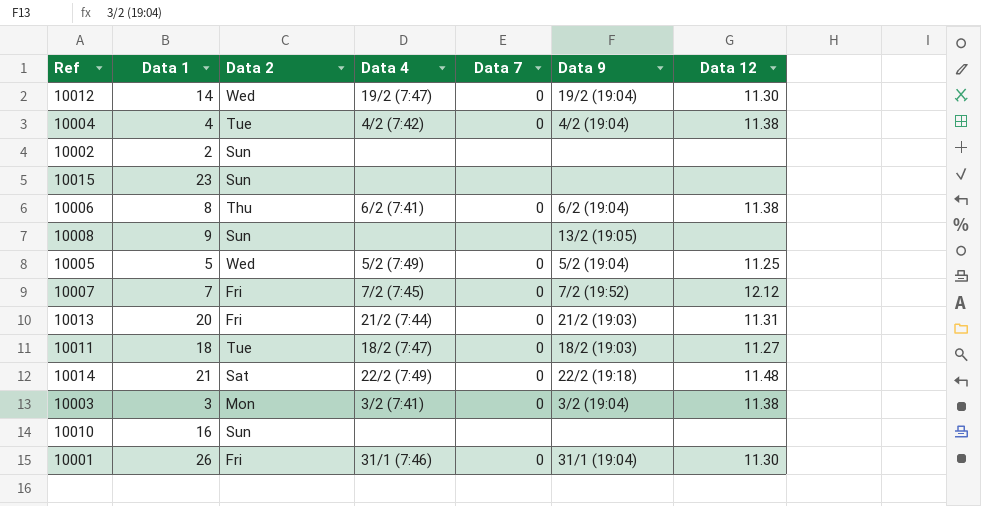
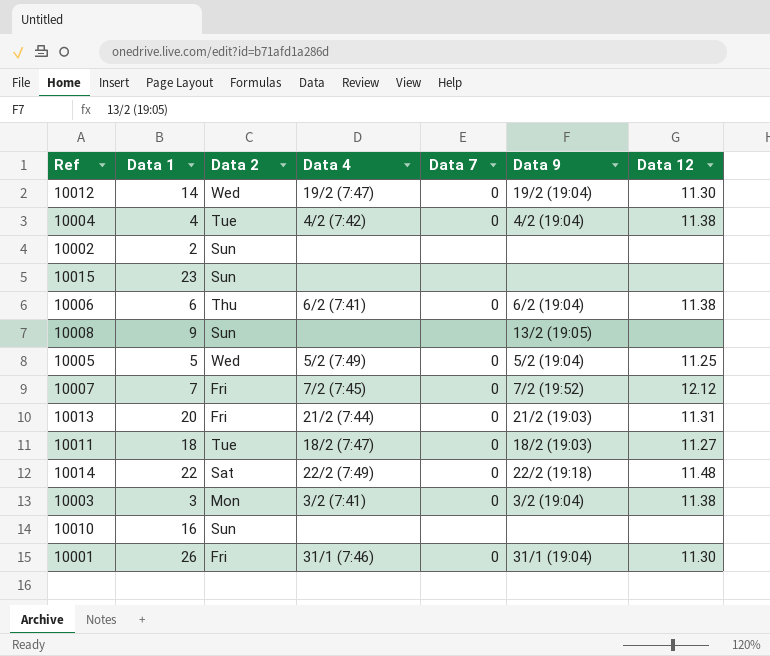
10006 | Data 1: 8 -> 6
10014 | Data 1: 21 -> 22

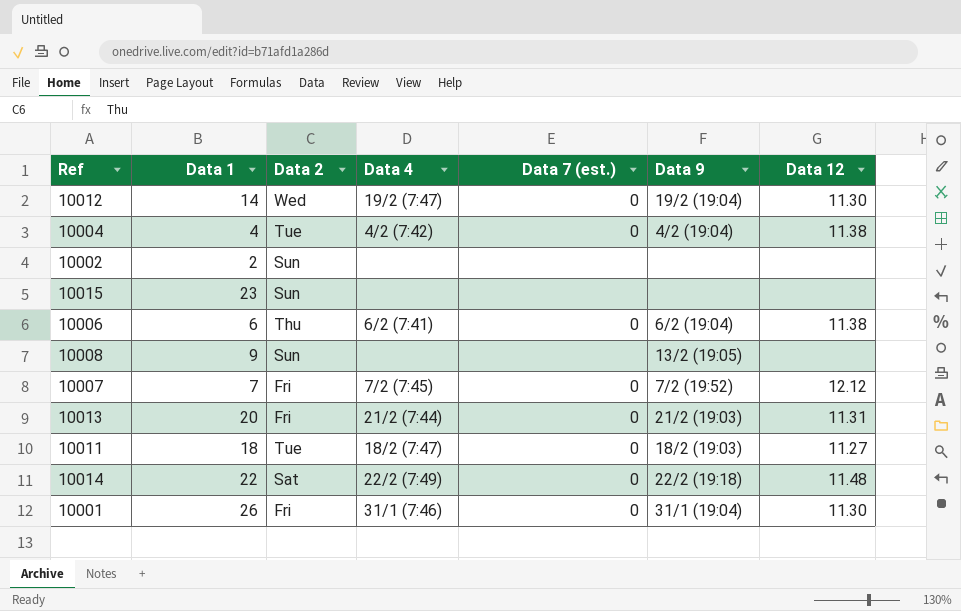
column name: Data 7 -> Data 7 (est.)
row 10005: 5 | Wed | 5/2 (7:49) | 0 | 5/2 (19:04) | 11.25 -> none
row 10003: 3 | Mon | 3/2 (7:41) | 0 | 3/2 (19:04) | 11.38 -> none
row 10010: 16 | Sun | none | none | none | none -> none

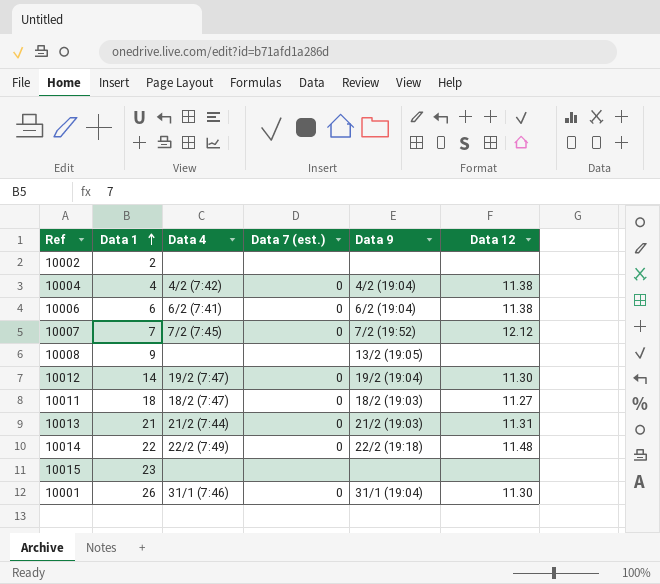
row order: none -> Data 1 ascending
column Data 2 | position: 3 -> none
10013 | Data 1: 20 -> 21

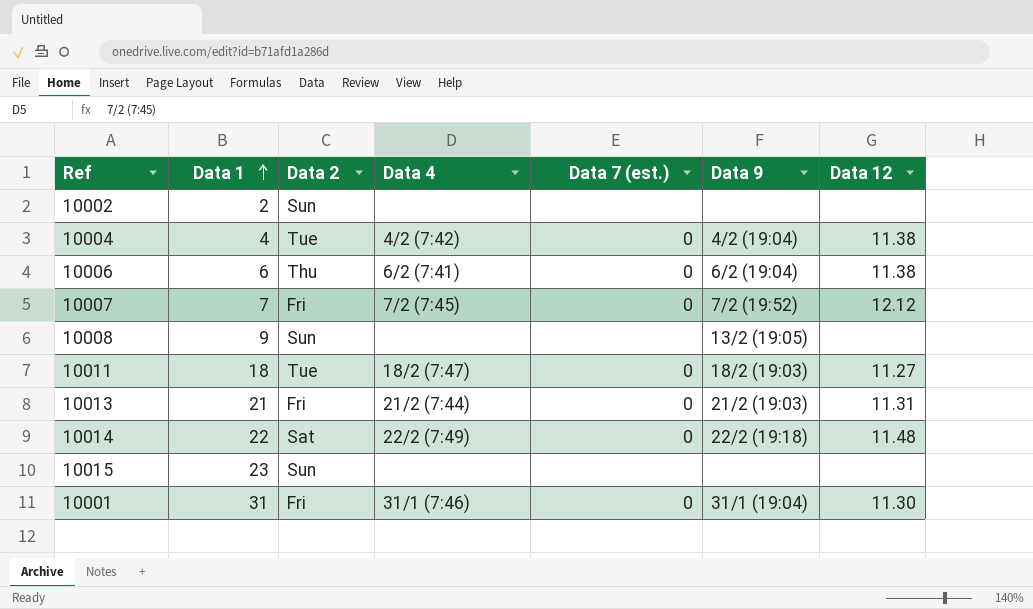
column Data 2 | position: none -> 3
row 10012: 14 | 19/2 (7:47) | 0 | 19/2 (19:04) | 11.30 -> none
10001 | Data 1: 26 -> 31

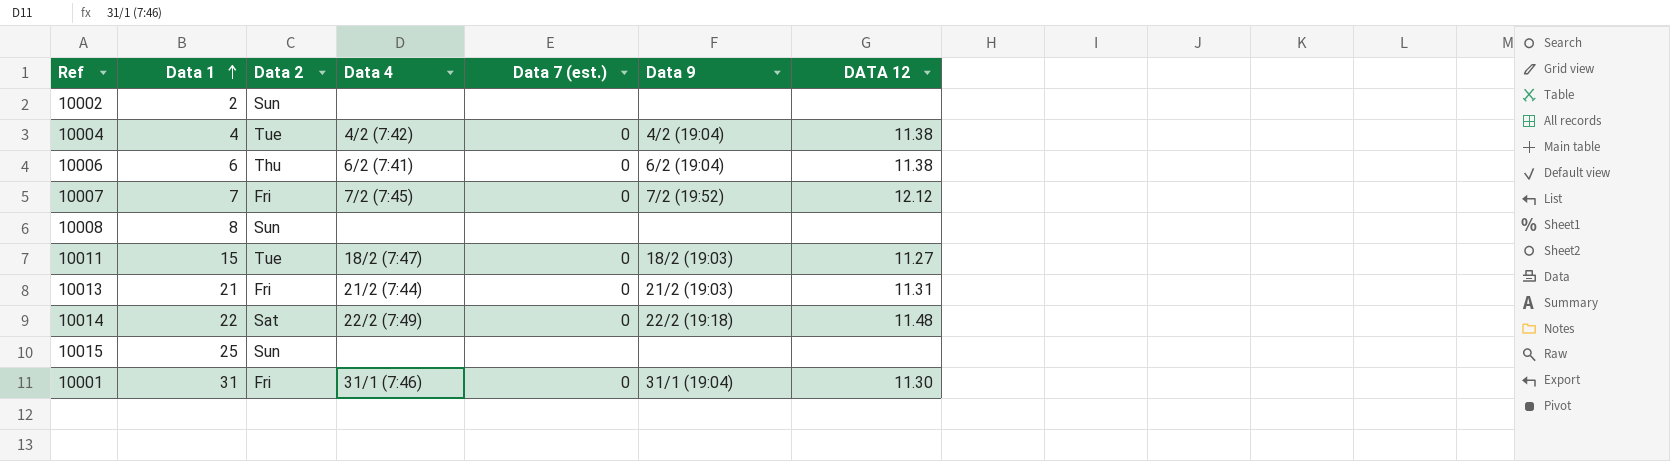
column name: Data 12 -> DATA 12
10008 | Data 1: 9 -> 8
10008 | Data 9: 13/2 (19:05) -> none
10011 | Data 1: 18 -> 15
10015 | Data 1: 23 -> 25

